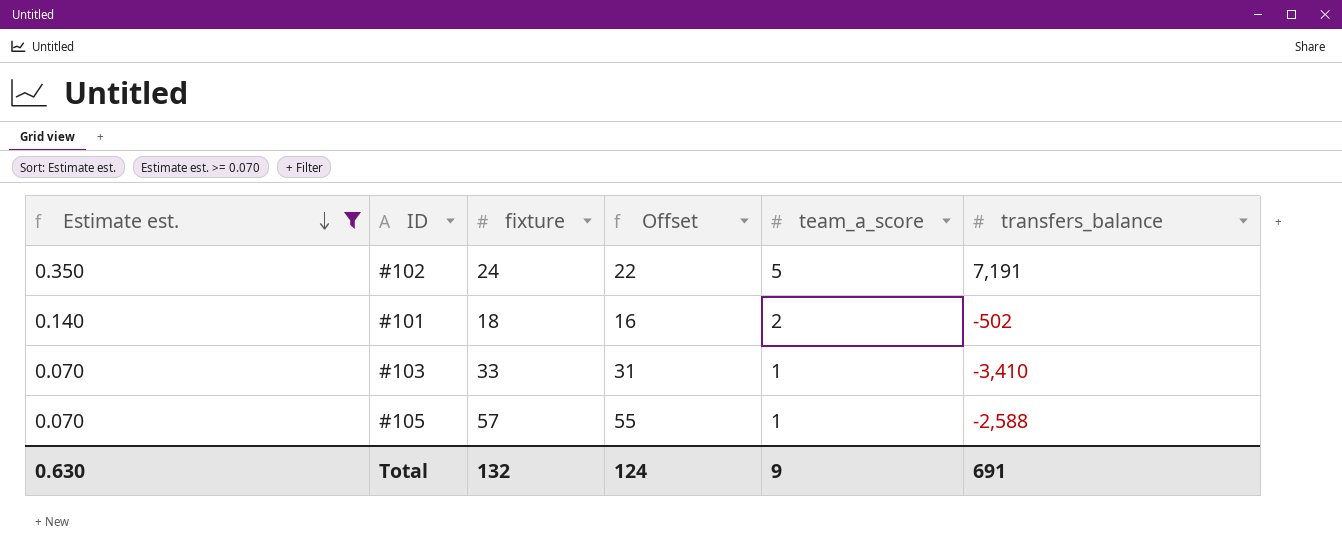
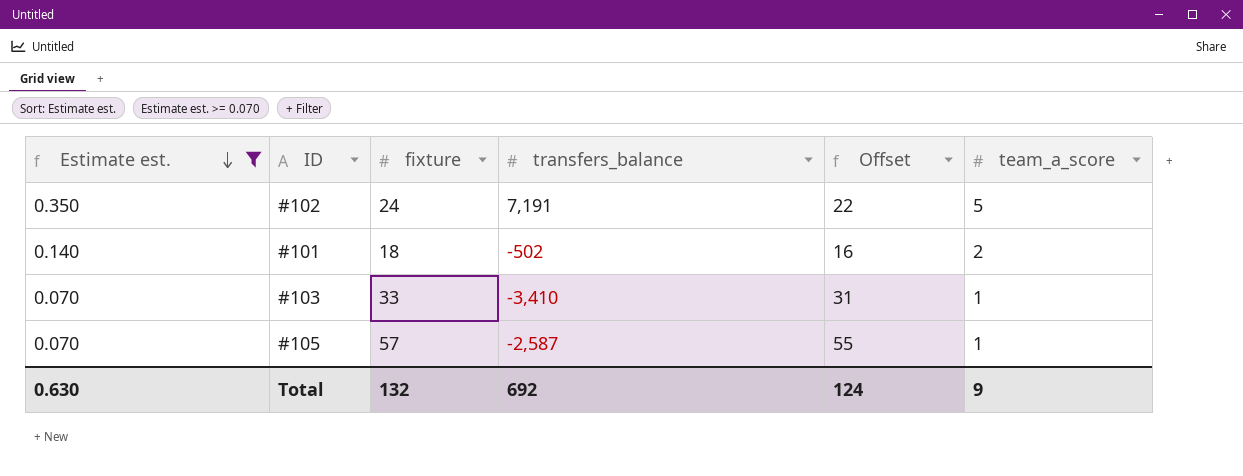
column transfers_balance | position: 6 -> 4
#105 | transfers_balance: -2,588 -> -2,587
Total | transfers_balance: 691 -> 692

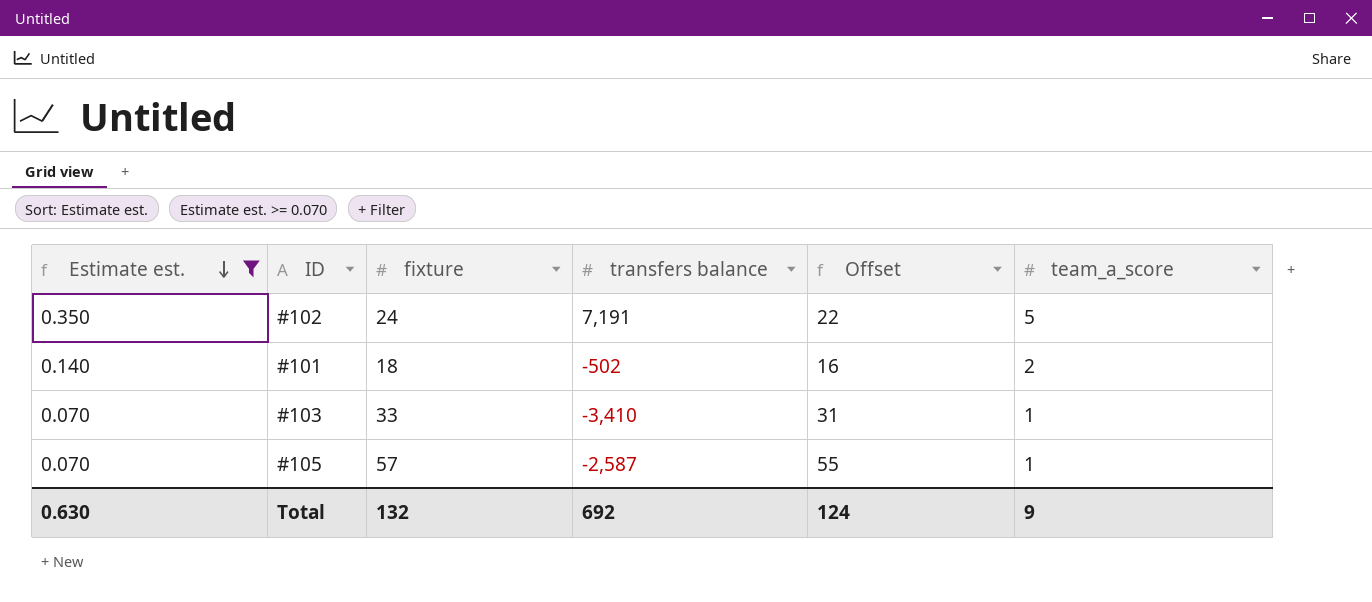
column name: transfers_balance -> transfers balance

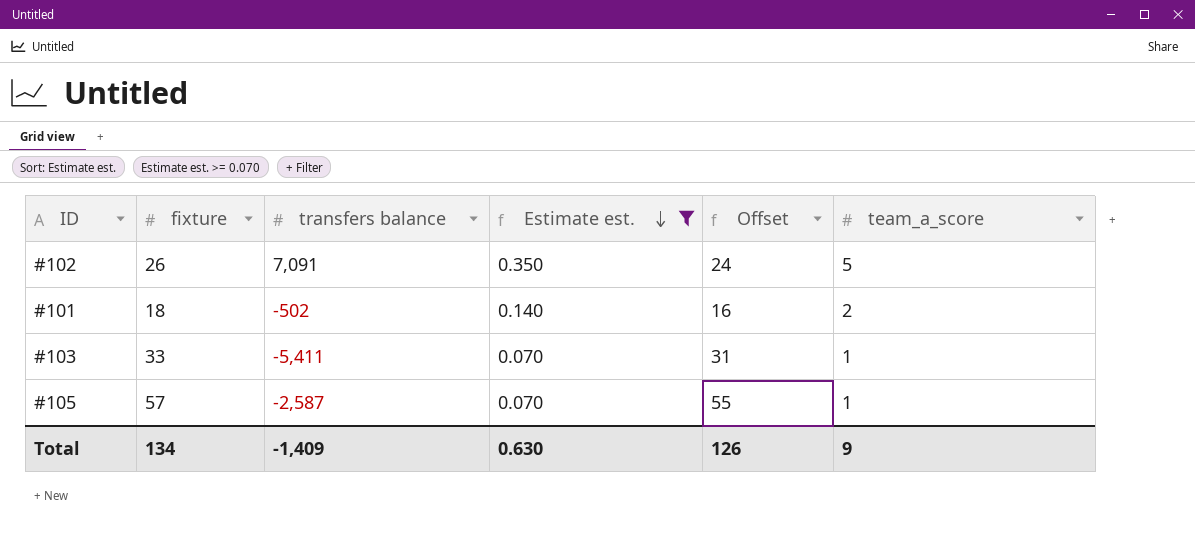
column Estimate est. | position: 1 -> 4
#102 | fixture: 24 -> 26
#102 | transfers balance: 7,191 -> 7,091
#102 | Offset: 22 -> 24
#103 | transfers balance: -3,410 -> -5,411
Total | fixture: 132 -> 134
Total | transfers balance: 692 -> -1,409
Total | Offset: 124 -> 126

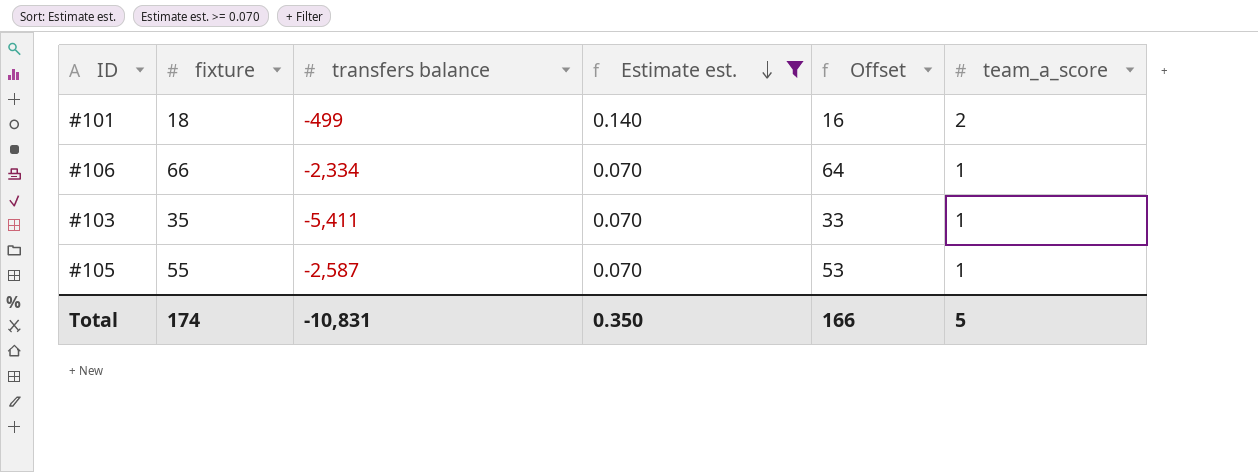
row #102: 26 | 7,091 | 0.350 | 24 | 5 -> none
#101 | transfers balance: -502 -> -499
row #106: none -> 66 | -2,334 | 0.070 | 64 | 1
#103 | fixture: 33 -> 35
#103 | Offset: 31 -> 33
#105 | fixture: 57 -> 55
#105 | Offset: 55 -> 53
Total | fixture: 134 -> 174
Total | transfers balance: -1,409 -> -10,831
Total | Estimate est.: 0.630 -> 0.350
Total | Offset: 126 -> 166
Total | team_a_score: 9 -> 5

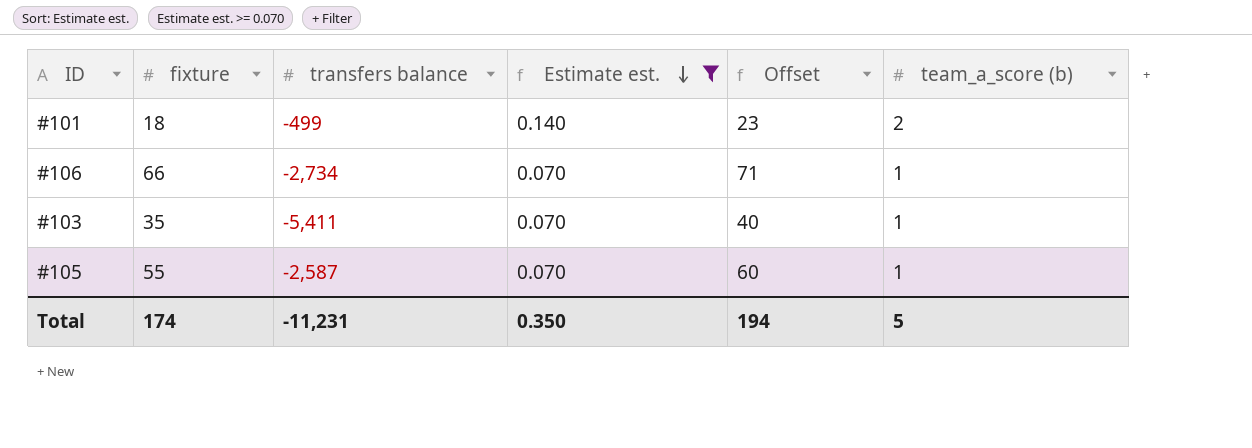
column Offset | formula: [fixture] - 2 -> [fixture] + 5
column name: team_a_score -> team_a_score (b)
#106 | transfers balance: -2,334 -> -2,734
Total | transfers balance: -10,831 -> -11,231
Total | Offset: 166 -> 194

